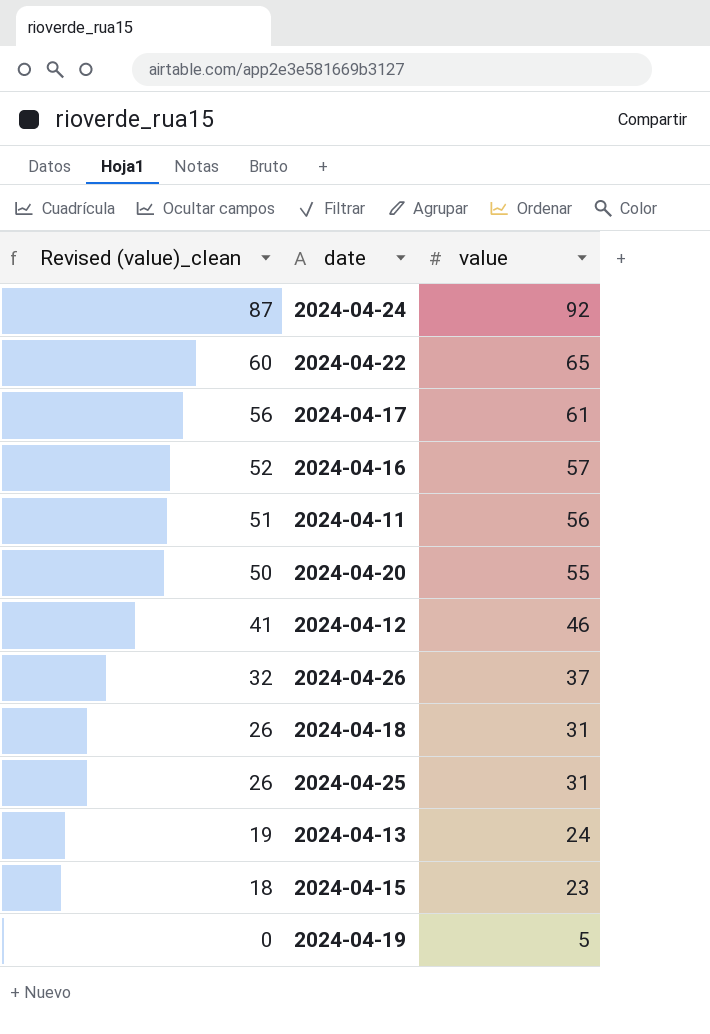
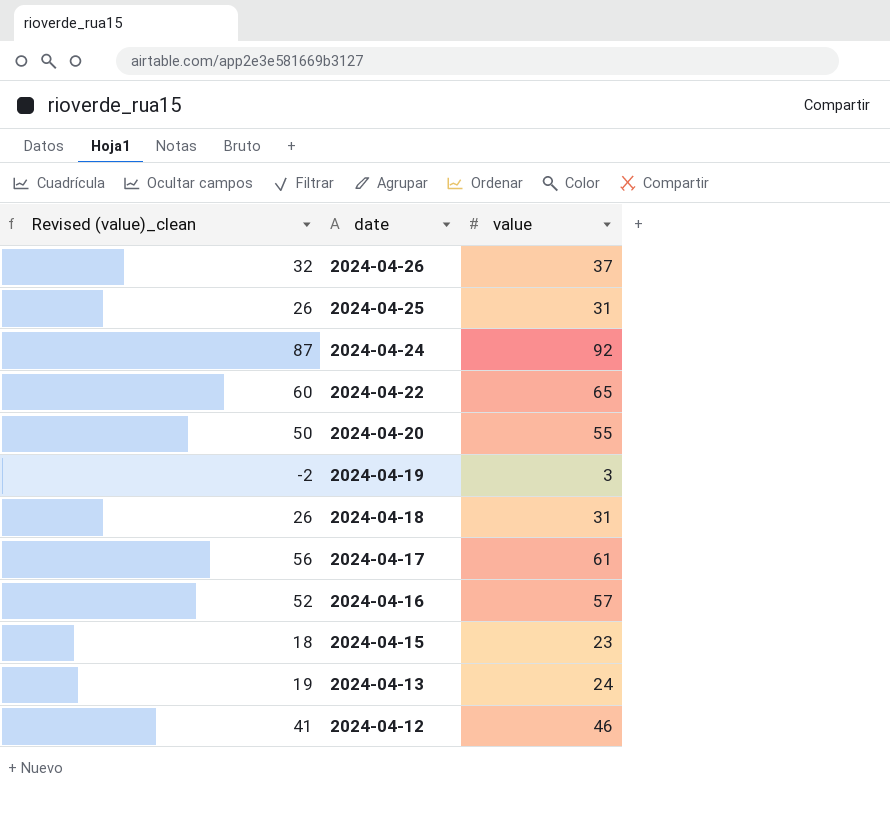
row order: Revised (value)_clean descending -> date descending
row 2024-04-11: 51 | 56 -> none
2024-04-19 | Revised (value)_clean: 0 -> -2
2024-04-19 | value: 5 -> 3

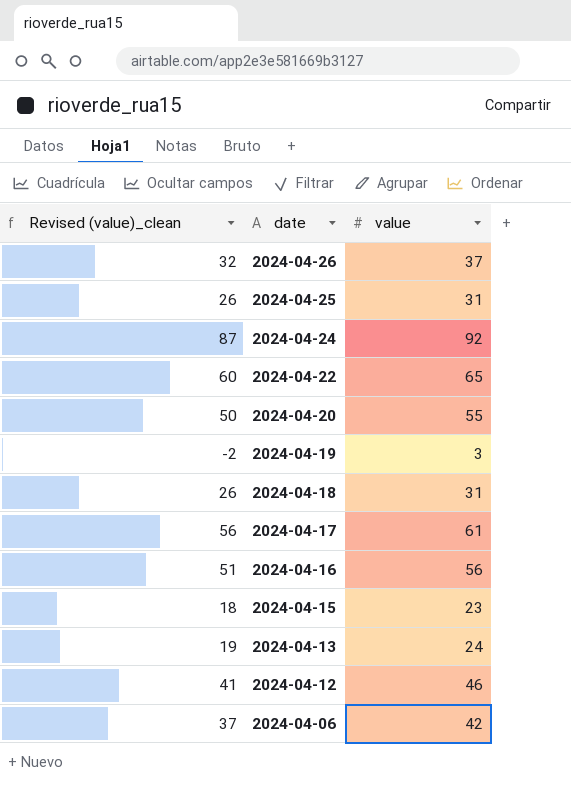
2024-04-16 | Revised (value)_clean: 52 -> 51
2024-04-16 | value: 57 -> 56
row 2024-04-06: none -> 37 | 42

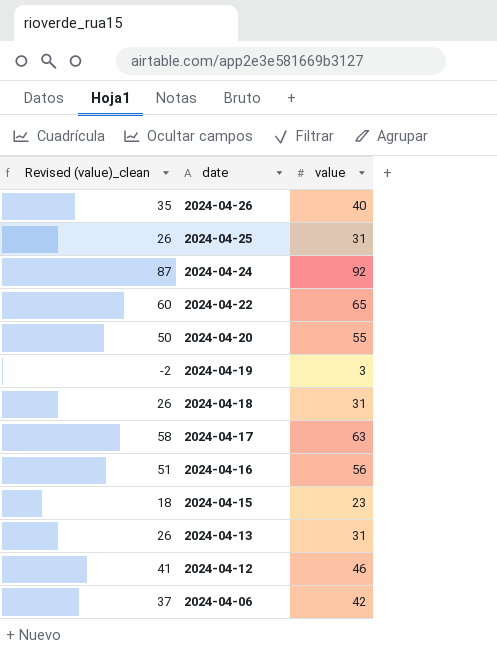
2024-04-26 | Revised (value)_clean: 32 -> 35
2024-04-26 | value: 37 -> 40
2024-04-17 | Revised (value)_clean: 56 -> 58
2024-04-17 | value: 61 -> 63
2024-04-13 | Revised (value)_clean: 19 -> 26
2024-04-13 | value: 24 -> 31

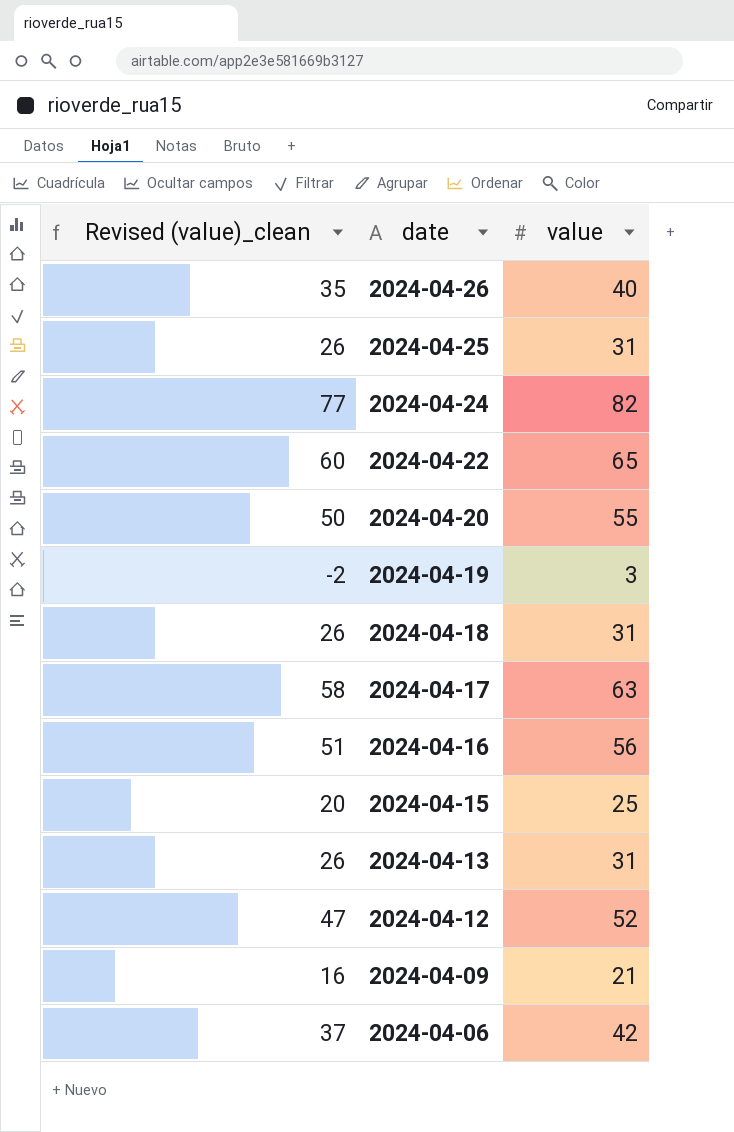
2024-04-24 | Revised (value)_clean: 87 -> 77
2024-04-24 | value: 92 -> 82
2024-04-15 | Revised (value)_clean: 18 -> 20
2024-04-15 | value: 23 -> 25
2024-04-12 | Revised (value)_clean: 41 -> 47
2024-04-12 | value: 46 -> 52
row 2024-04-09: none -> 16 | 21

